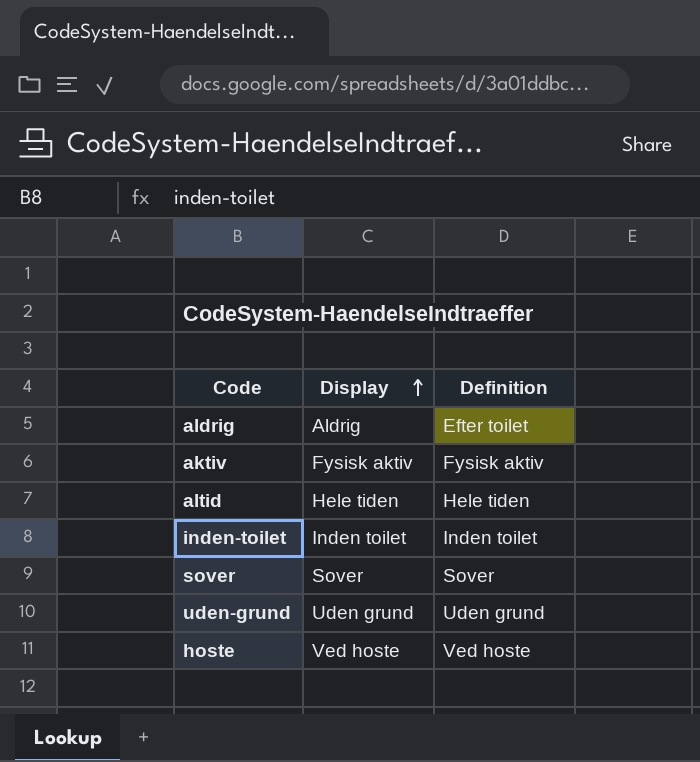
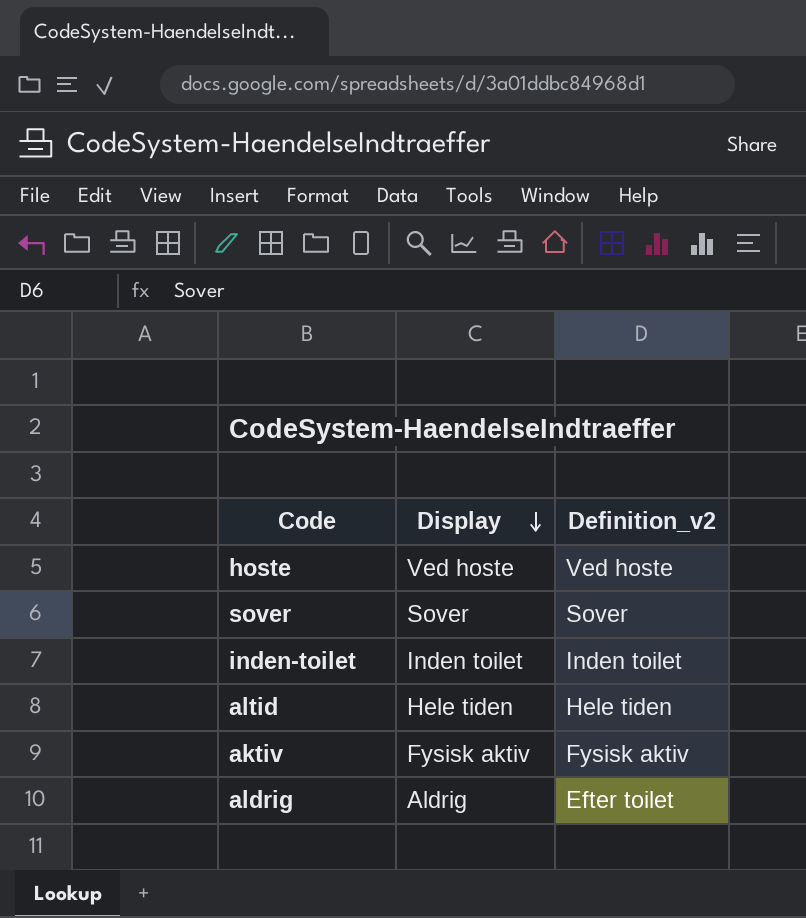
row order: Display ascending -> Display descending
column name: Definition -> Definition_v2
row uden-grund: Uden grund | Uden grund -> none

